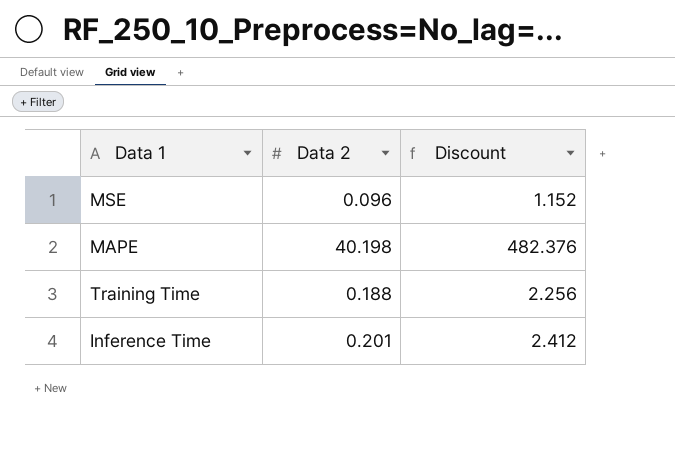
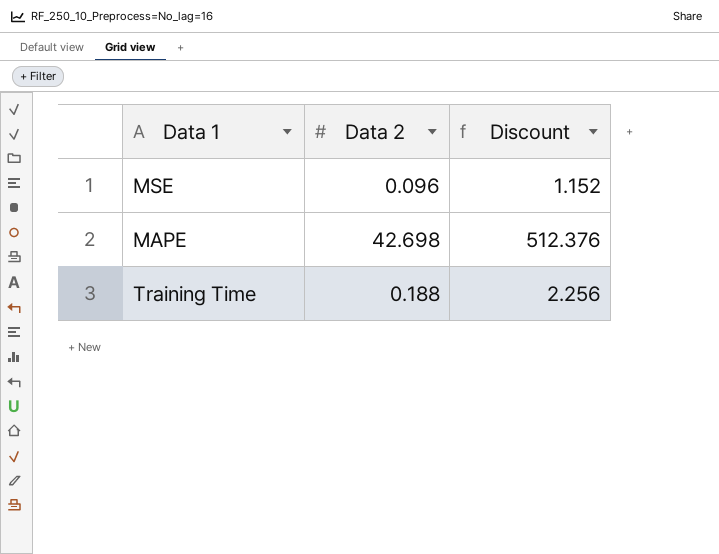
row Inference Time: 0.201 | 2.412 -> none
MAPE | Data 2: 40.198 -> 42.698
MAPE | Discount: 482.376 -> 512.376

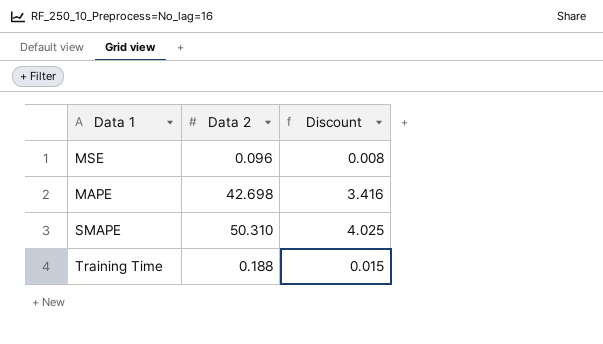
column Discount | formula: [Data 2] * 12 -> [Data 2] * 0.08
row SMAPE: none -> 50.310 | 4.025

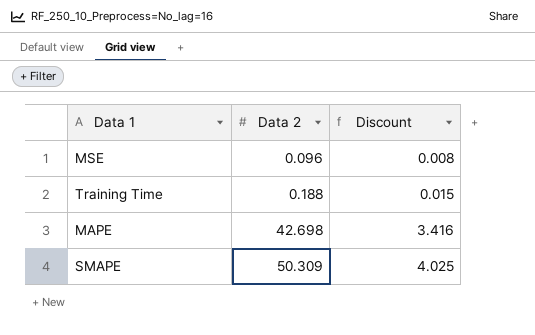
row order: none -> Data 2 ascending
SMAPE | Data 2: 50.310 -> 50.309

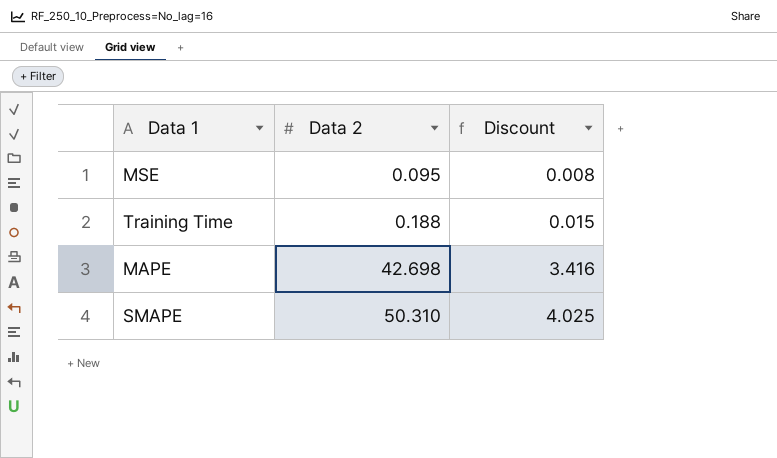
MSE | Data 2: 0.096 -> 0.095
SMAPE | Data 2: 50.309 -> 50.310

